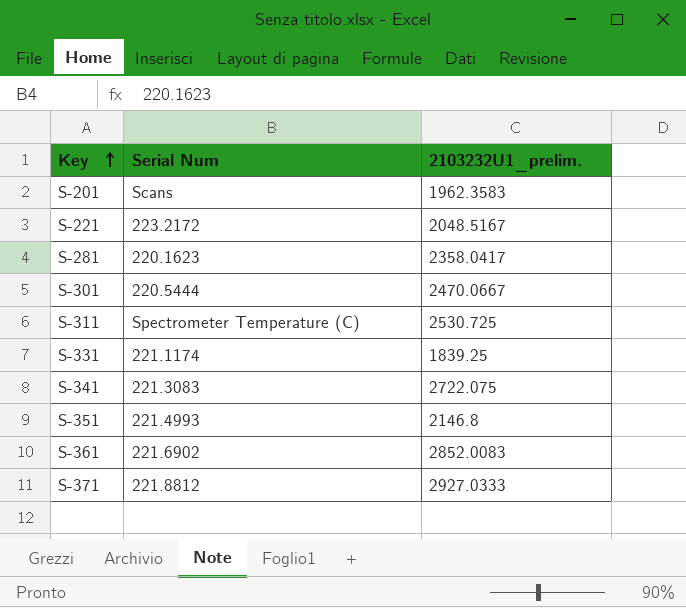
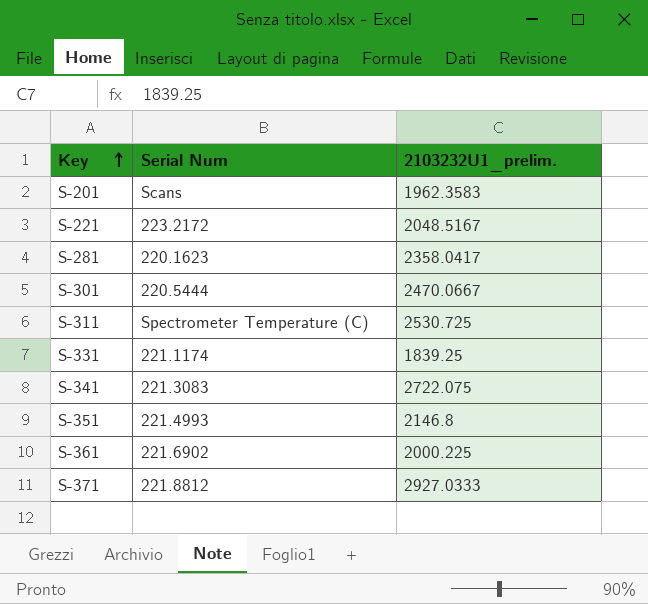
S-361 | 2103232U1_prelim.: 2852.0083 -> 2000.225

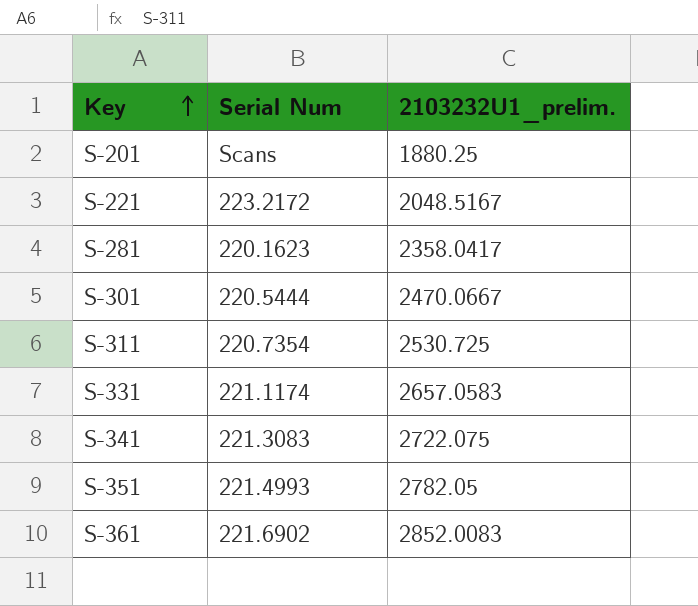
row S-371: 221.8812 | 2927.0333 -> none
S-201 | 2103232U1_prelim.: 1962.3583 -> 1880.25
S-311 | Serial Num: Spectrometer Temperature (C) -> 220.7354
S-331 | 2103232U1_prelim.: 1839.25 -> 2657.0583
S-351 | 2103232U1_prelim.: 2146.8 -> 2782.05
S-361 | 2103232U1_prelim.: 2000.225 -> 2852.0083

